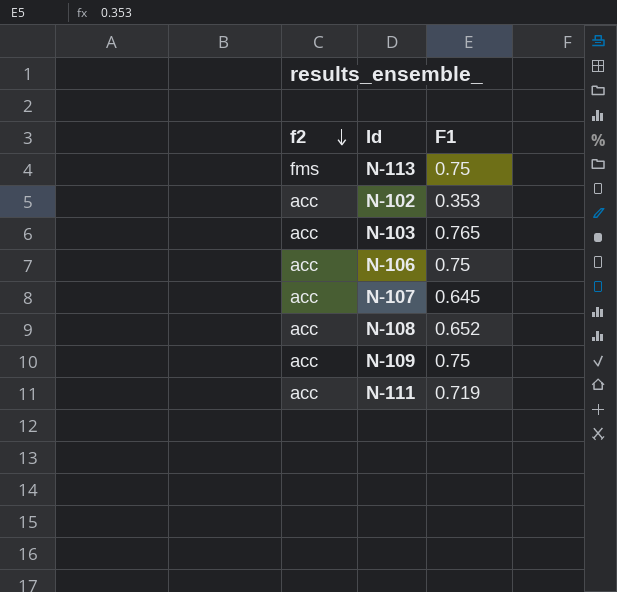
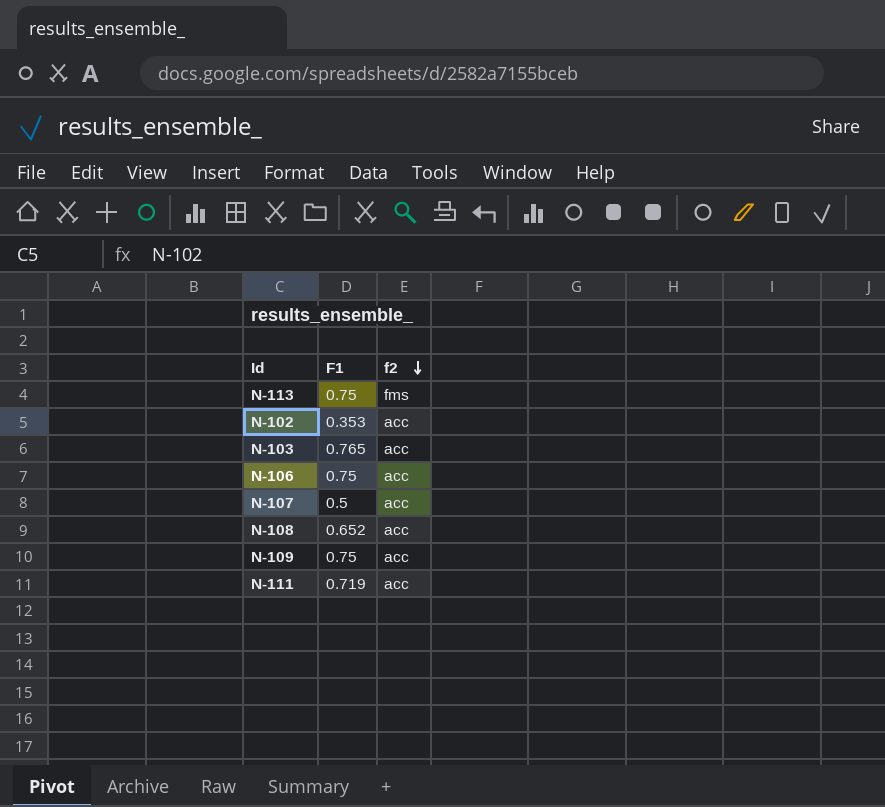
column f2 | position: 1 -> 3
N-107 | F1: 0.645 -> 0.5

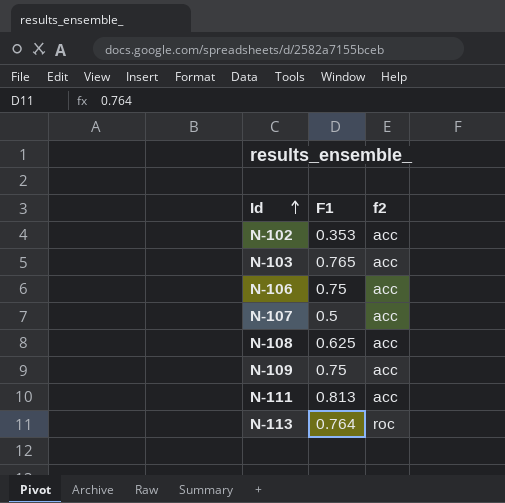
row order: f2 descending -> Id ascending
N-108 | F1: 0.652 -> 0.625
N-111 | F1: 0.719 -> 0.813
N-113 | F1: 0.75 -> 0.764
N-113 | f2: fms -> roc

